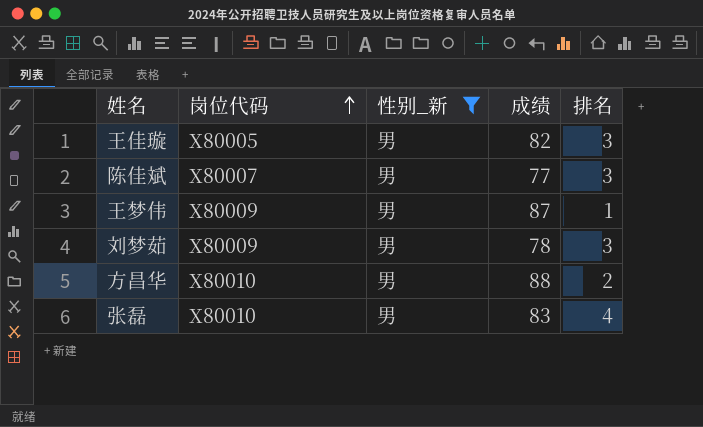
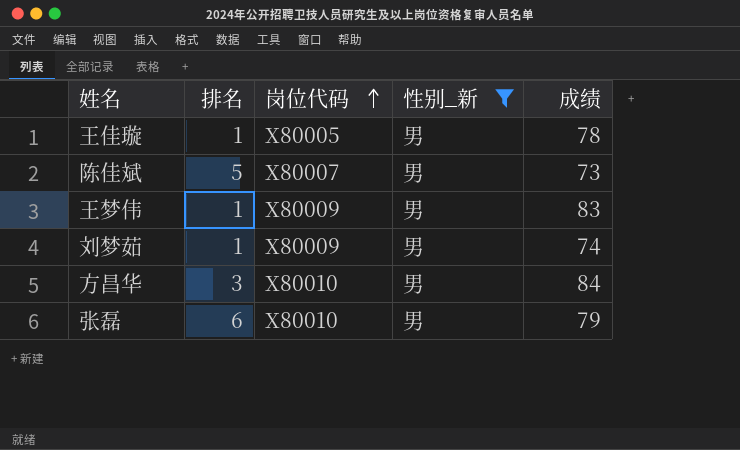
column 排名 | position: 5 -> 2
王佳璇 | 排名: 3 -> 1
王佳璇 | 成绩: 82 -> 78
陈佳斌 | 排名: 3 -> 5
陈佳斌 | 成绩: 77 -> 73
王梦伟 | 成绩: 87 -> 83
刘梦茹 | 排名: 3 -> 1
刘梦茹 | 成绩: 78 -> 74
方昌华 | 排名: 2 -> 3
方昌华 | 成绩: 88 -> 84
张磊 | 排名: 4 -> 6
张磊 | 成绩: 83 -> 79

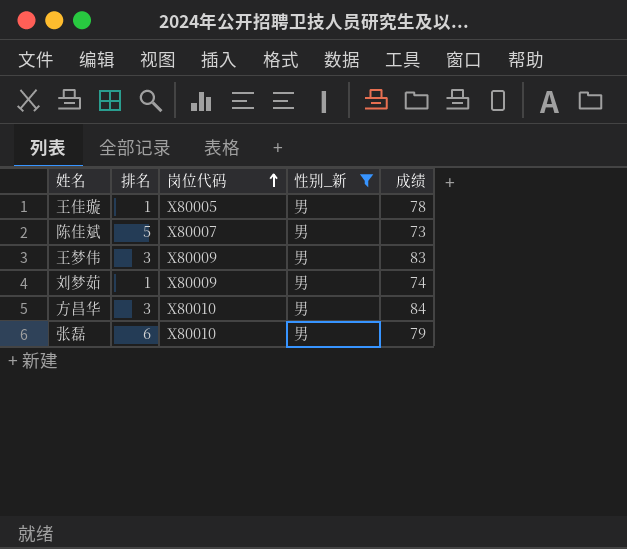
王梦伟 | 排名: 1 -> 3

